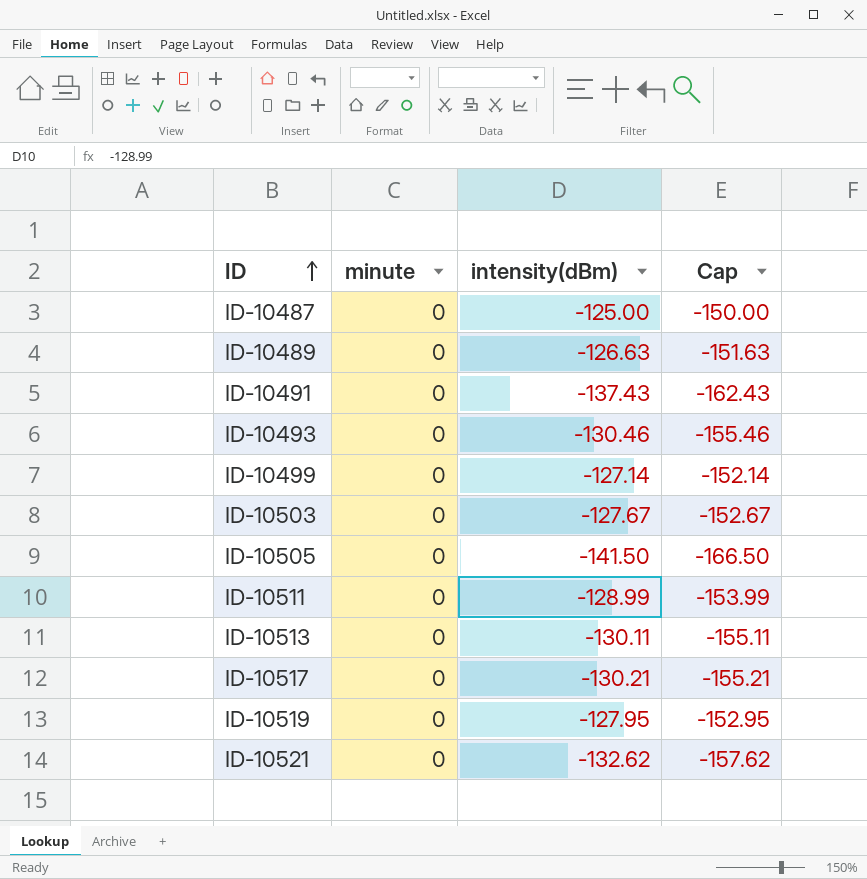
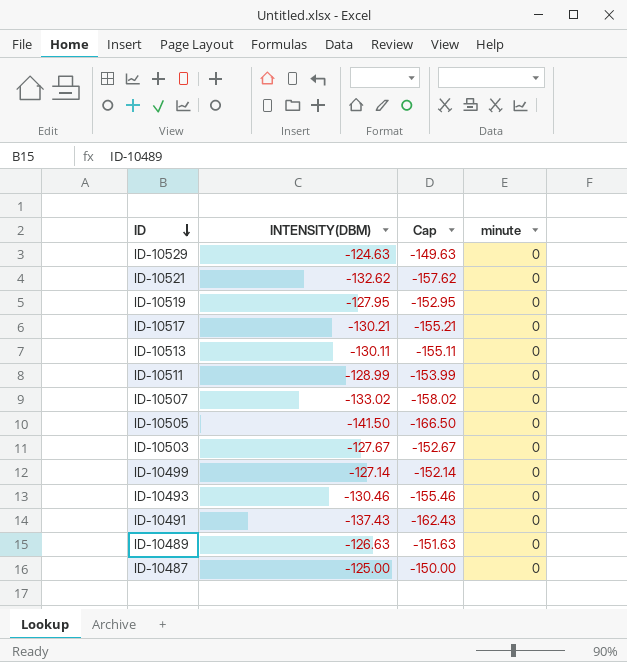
row order: ID ascending -> ID descending
column name: intensity(dBm) -> INTENSITY(DBM)
column minute | position: 2 -> 4
row ID-10529: none -> -124.63 | -149.63 | 0
row ID-10507: none -> -133.02 | -158.02 | 0

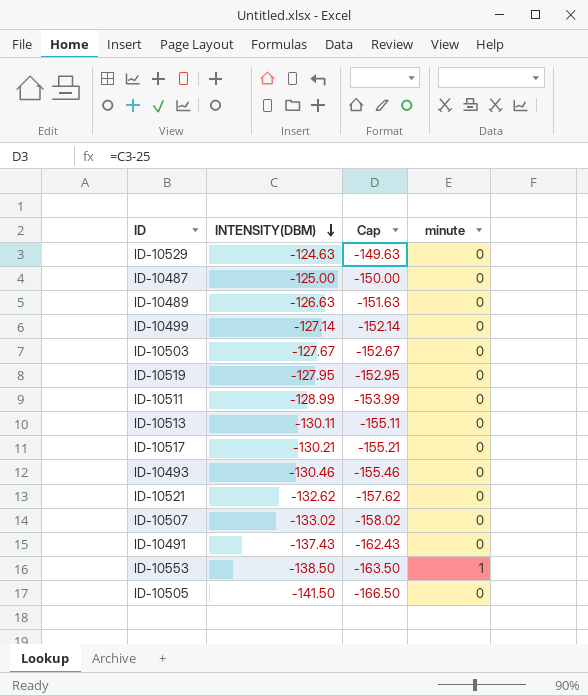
row order: ID descending -> INTENSITY(DBM) descending
row ID-10553: none -> -138.50 | -163.50 | 1

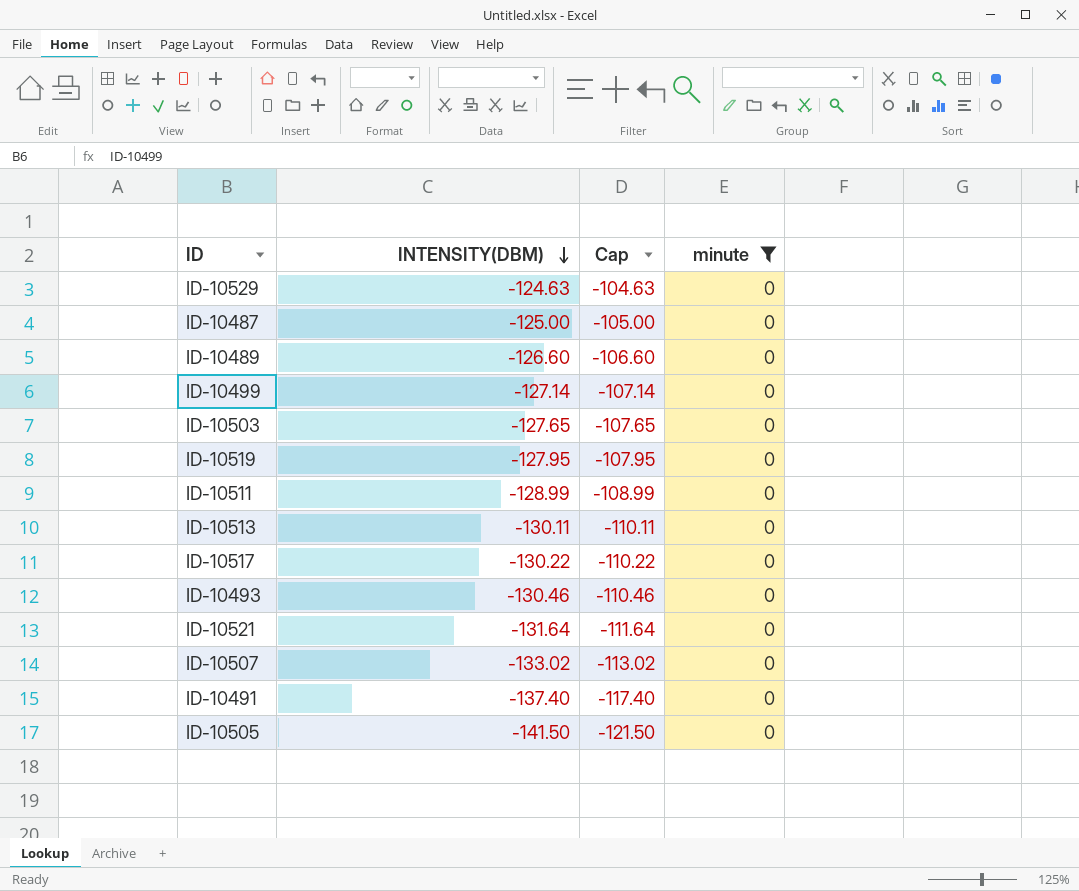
filter: none -> minute = 0
column Cap | formula: [INTENSITY(DBM)] - 25 -> [INTENSITY(DBM)] + 20
ID-10489 | INTENSITY(DBM): -126.63 -> -126.60
ID-10503 | INTENSITY(DBM): -127.67 -> -127.65
ID-10517 | INTENSITY(DBM): -130.21 -> -130.22
ID-10521 | INTENSITY(DBM): -132.62 -> -131.64
ID-10491 | INTENSITY(DBM): -137.43 -> -137.40

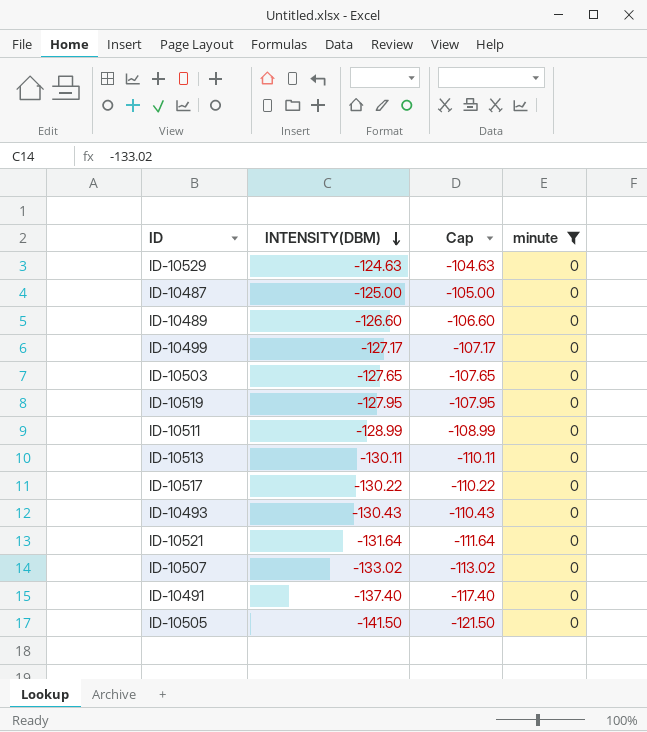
ID-10499 | INTENSITY(DBM): -127.14 -> -127.17
ID-10499 | Cap: -107.14 -> -107.17
ID-10493 | INTENSITY(DBM): -130.46 -> -130.43
ID-10493 | Cap: -110.46 -> -110.43

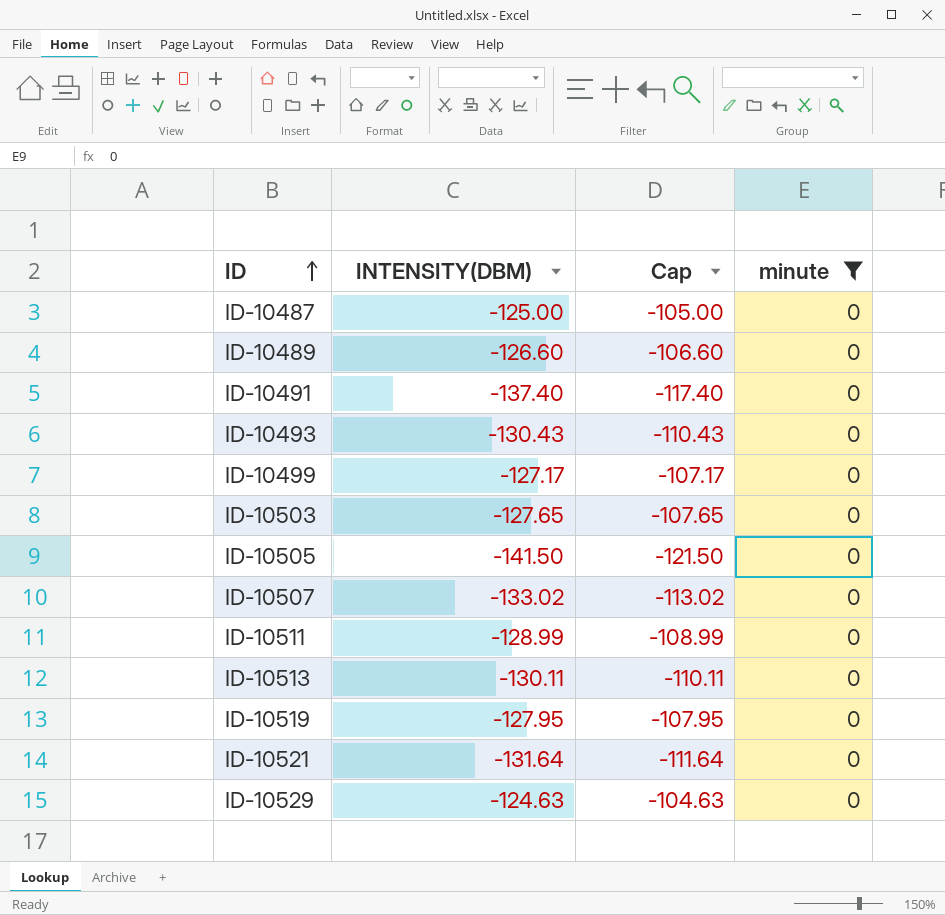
row order: INTENSITY(DBM) descending -> ID ascending
row ID-10517: -130.22 | -110.22 | 0 -> none

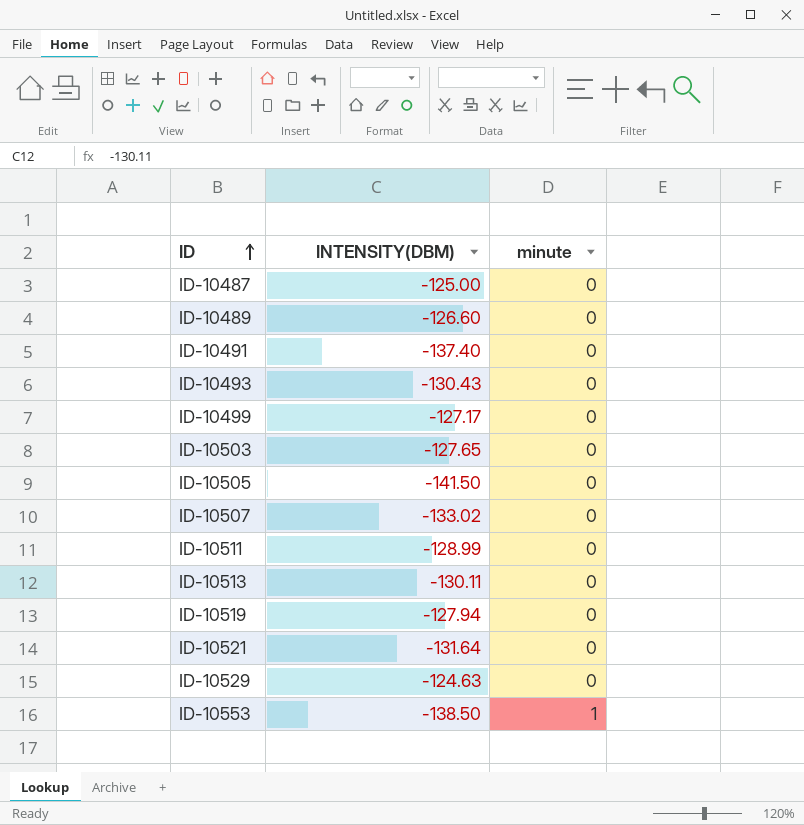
filter: minute = 0 -> none
column Cap | formula: [INTENSITY(DBM)] + 20 -> none
ID-10519 | INTENSITY(DBM): -127.95 -> -127.94

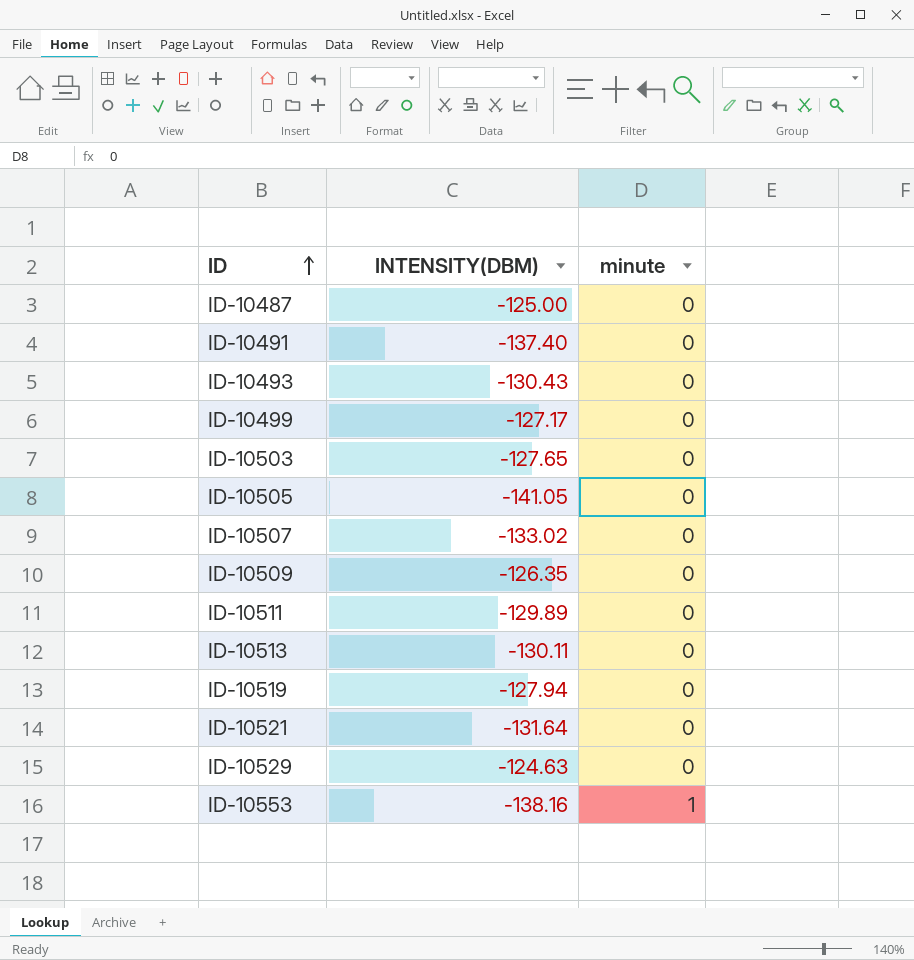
row ID-10489: -126.60 | 0 -> none
ID-10505 | INTENSITY(DBM): -141.50 -> -141.05
row ID-10509: none -> -126.35 | 0
ID-10511 | INTENSITY(DBM): -128.99 -> -129.89
ID-10553 | INTENSITY(DBM): -138.50 -> -138.16

